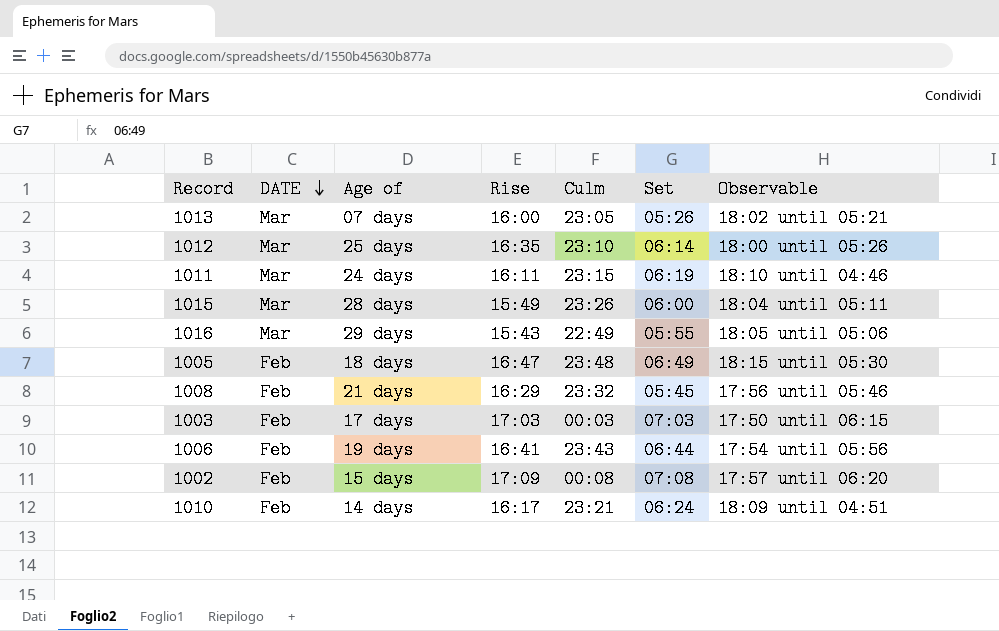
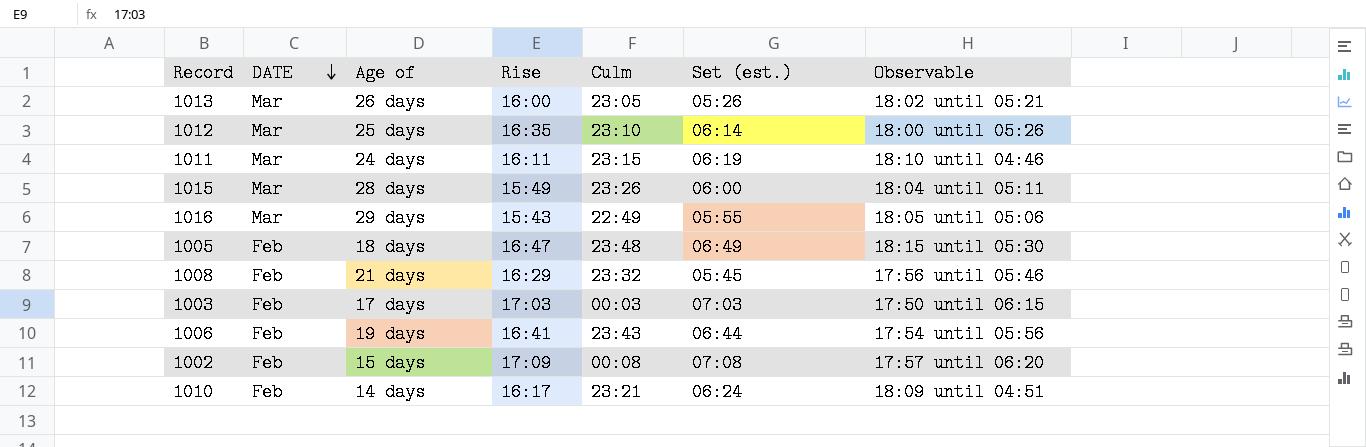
column name: Set -> Set (est.)
1013 | Age of: 07 days -> 26 days

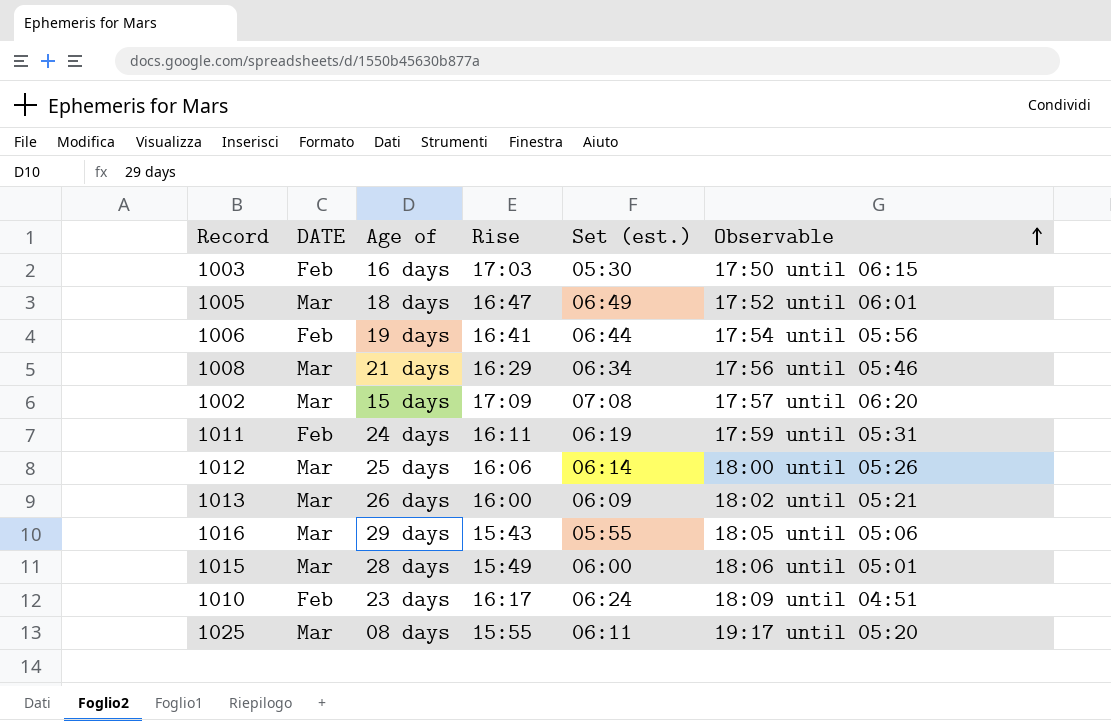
row order: DATE descending -> Observable ascending
column Culm | position: 5 -> none
1003 | Age of: 17 days -> 16 days
1003 | Set (est.): 07:03 -> 05:30
1005 | DATE: Feb -> Mar
1005 | Observable: 18:15 until 05:30 -> 17:52 until 06:01
1008 | DATE: Feb -> Mar
1008 | Set (est.): 05:45 -> 06:34
1002 | DATE: Feb -> Mar
1011 | DATE: Mar -> Feb
1011 | Observable: 18:10 until 04:46 -> 17:59 until 05:31
1012 | Rise: 16:35 -> 16:06
1013 | Set (est.): 05:26 -> 06:09
1015 | Observable: 18:04 until 05:11 -> 18:06 until 05:01
1010 | Age of: 14 days -> 23 days
row 1025: none -> Mar | 08 days | 15:55 | 06:11 | 19:17 until 05:20

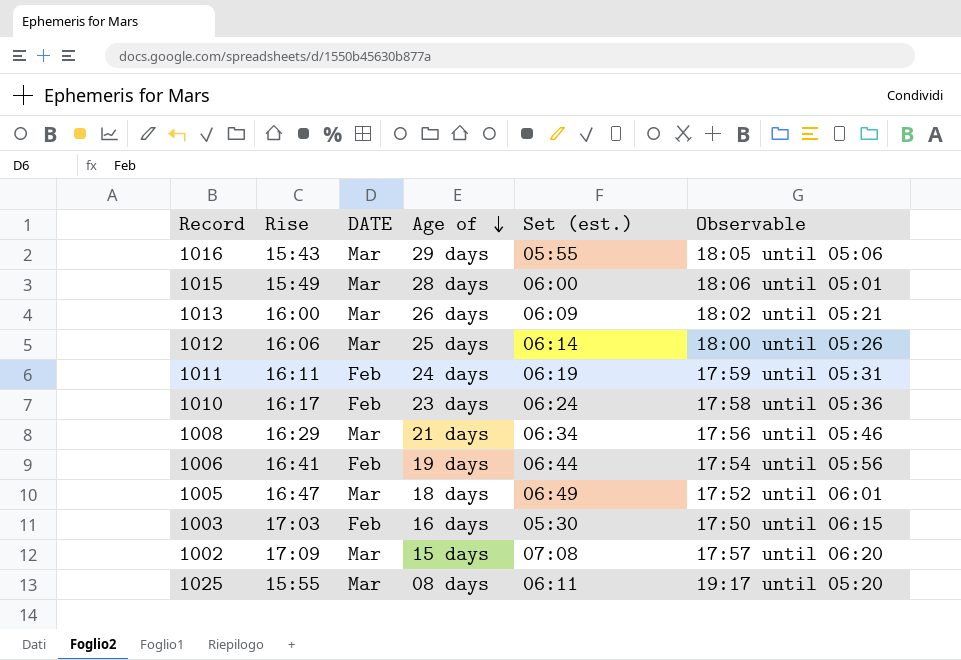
row order: Observable ascending -> Age of descending
column Rise | position: 4 -> 2
1010 | Observable: 18:09 until 04:51 -> 17:58 until 05:36

